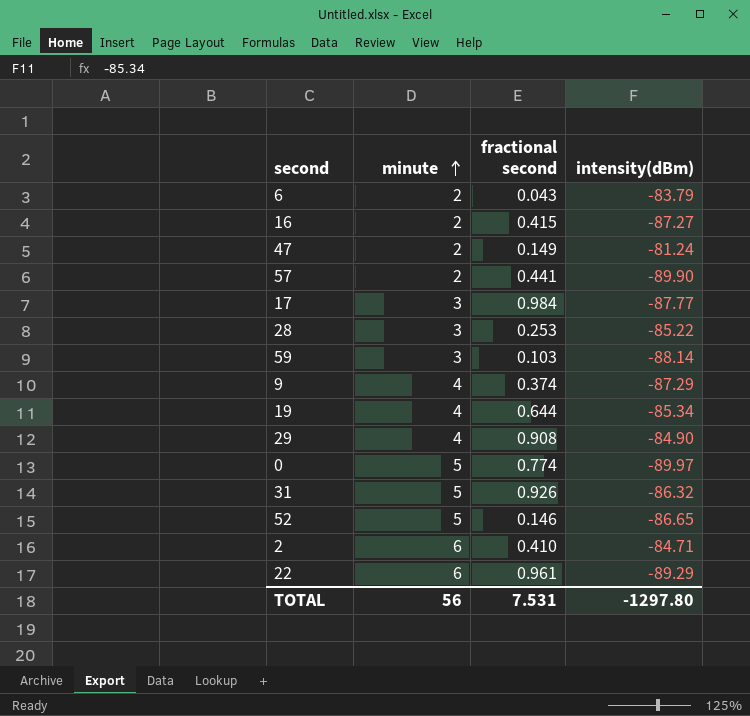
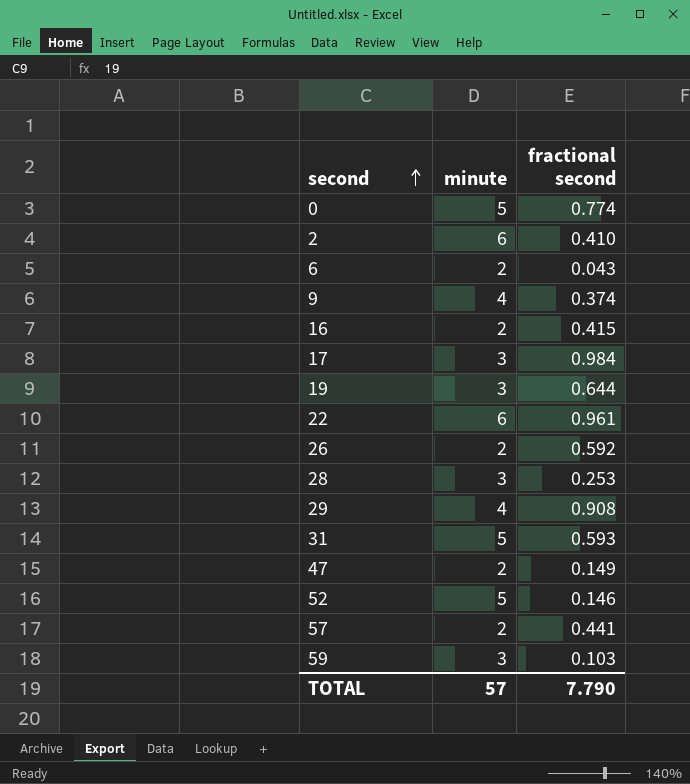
row order: minute ascending -> second ascending
column intensity(dBm) | position: 4 -> none
19 | minute: 4 -> 3
row 26: none -> 2 | 0.592
31 | fractional second: 0.926 -> 0.593
TOTAL | minute: 56 -> 57
TOTAL | fractional second: 7.531 -> 7.790

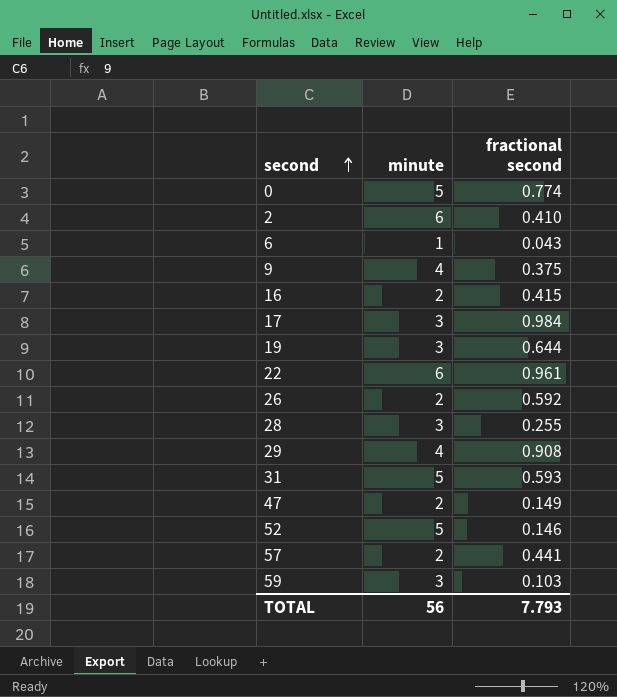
6 | minute: 2 -> 1
9 | fractional second: 0.374 -> 0.375
28 | fractional second: 0.253 -> 0.255
TOTAL | minute: 57 -> 56
TOTAL | fractional second: 7.790 -> 7.793

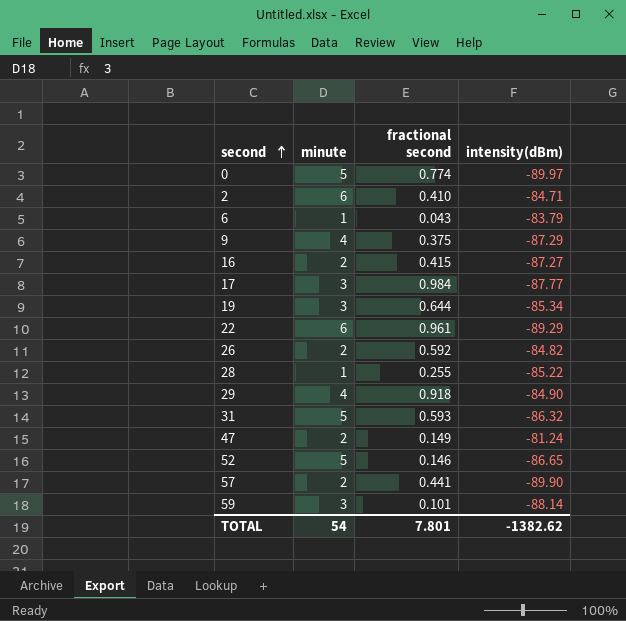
column intensity(dBm) | position: none -> 4
28 | minute: 3 -> 1
29 | fractional second: 0.908 -> 0.918
59 | fractional second: 0.103 -> 0.101
TOTAL | minute: 56 -> 54
TOTAL | fractional second: 7.793 -> 7.801

